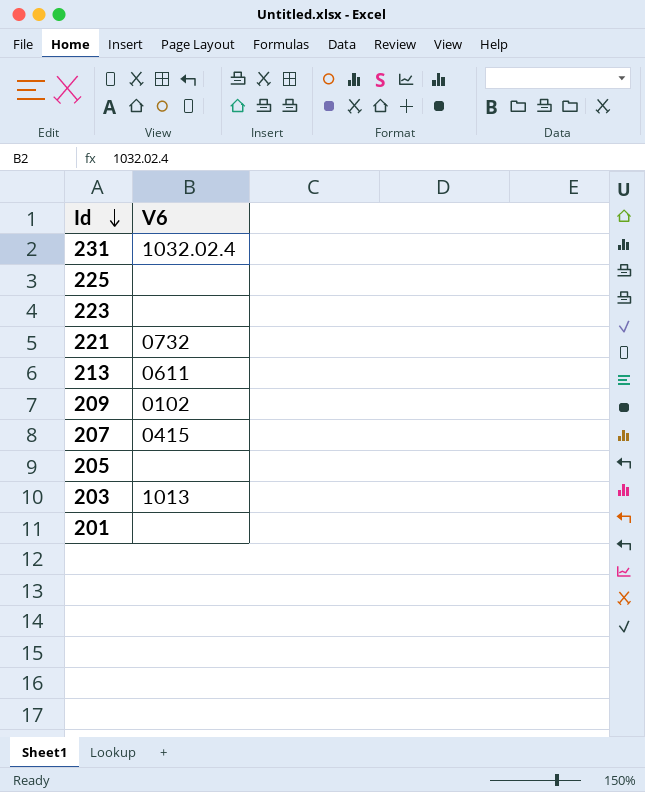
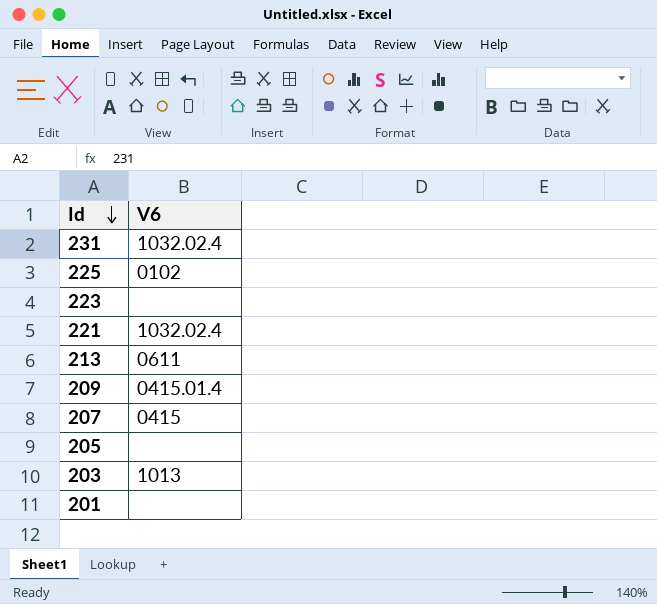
225 | V6: none -> 0102
221 | V6: 0732 -> 1032.02.4
209 | V6: 0102 -> 0415.01.4

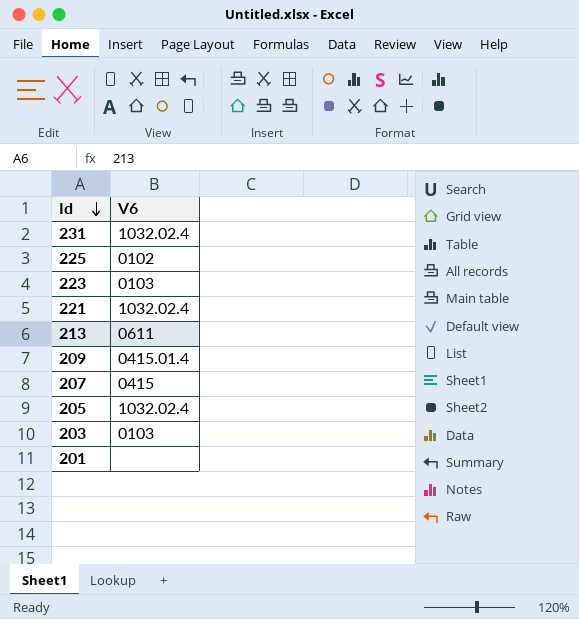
223 | V6: none -> 0103
205 | V6: none -> 1032.02.4
203 | V6: 1013 -> 0103

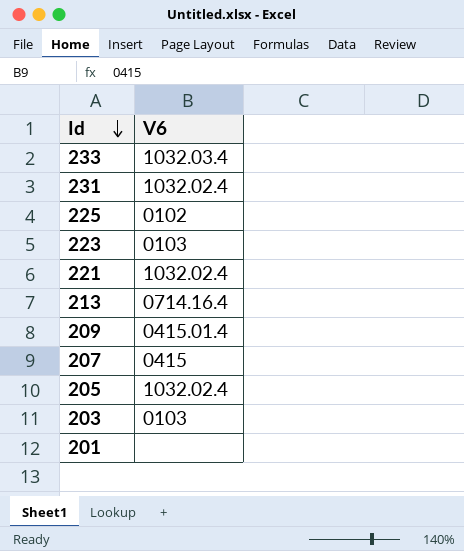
row 233: none -> 1032.03.4
213 | V6: 0611 -> 0714.16.4

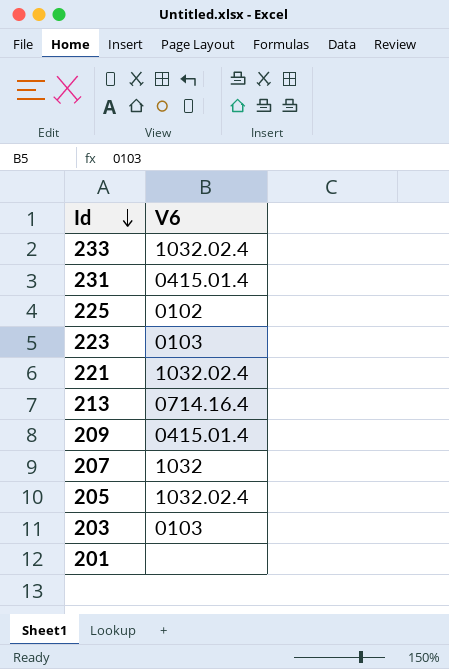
233 | V6: 1032.03.4 -> 1032.02.4
231 | V6: 1032.02.4 -> 0415.01.4
207 | V6: 0415 -> 1032

